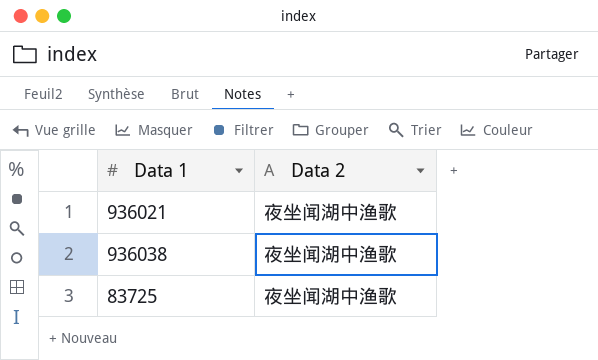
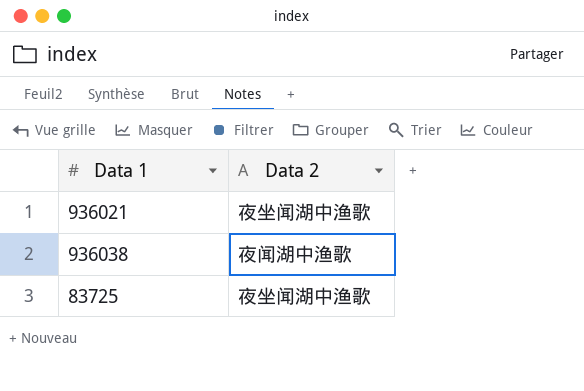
936038 | Data 2: 夜坐闻湖中渔歌 -> 夜闻湖中渔歌

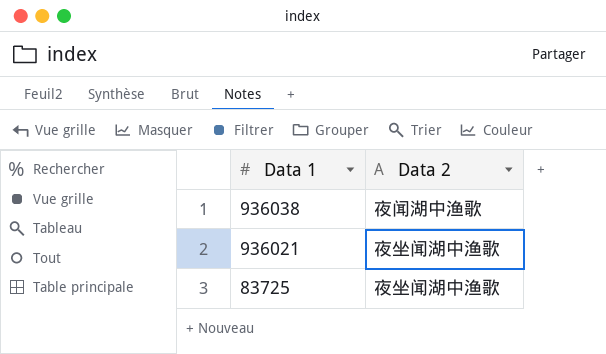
row order: none -> Data 1 descending

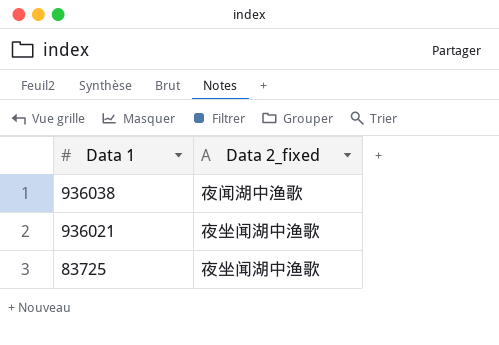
column name: Data 2 -> Data 2_fixed

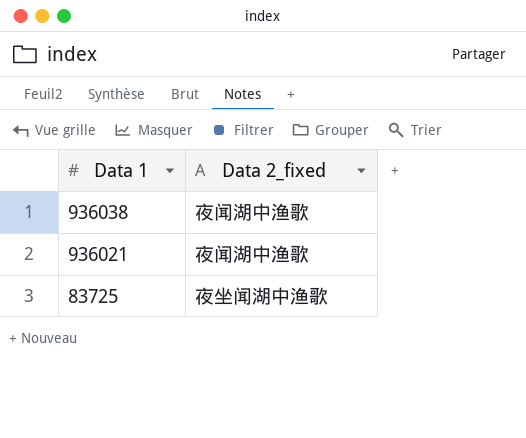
936021 | Data 2_fixed: 夜坐闻湖中渔歌 -> 夜闻湖中渔歌

